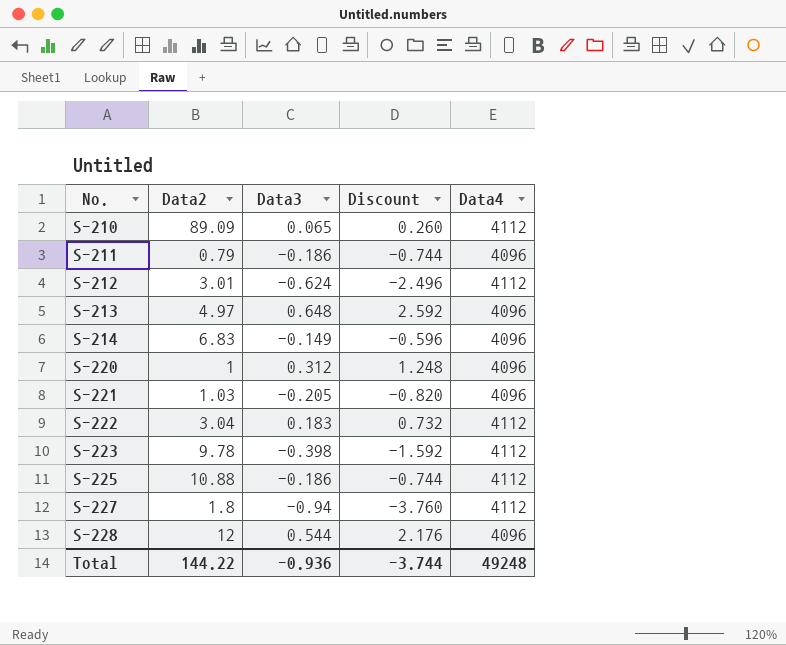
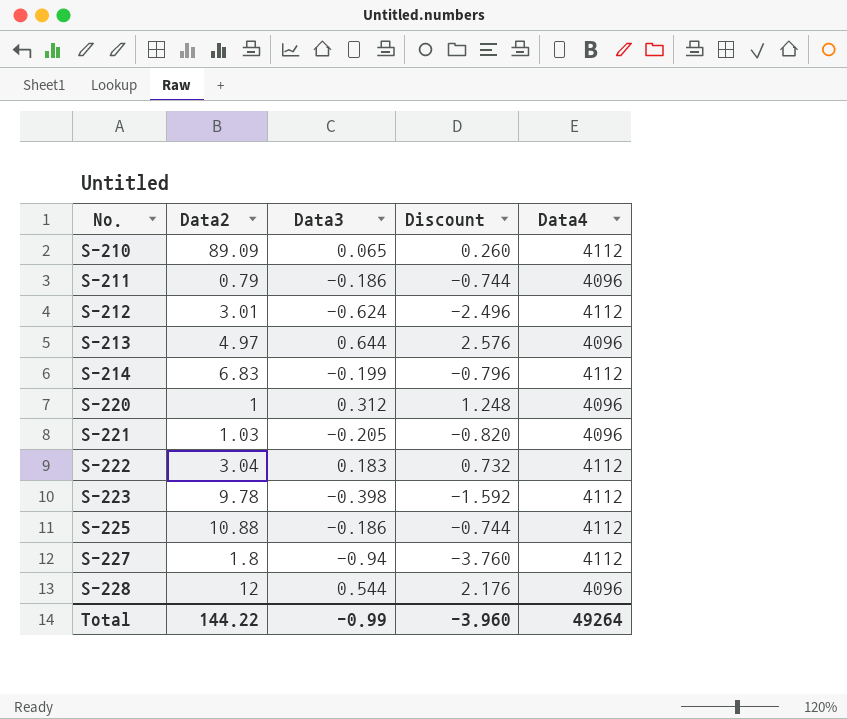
S-213 | Data3: 0.648 -> 0.644
S-213 | Discount: 2.592 -> 2.576
S-214 | Data3: -0.149 -> -0.199
S-214 | Discount: -0.596 -> -0.796
S-214 | Data4: 4096 -> 4112
Total | Data3: -0.936 -> -0.99
Total | Discount: -3.744 -> -3.960
Total | Data4: 49248 -> 49264

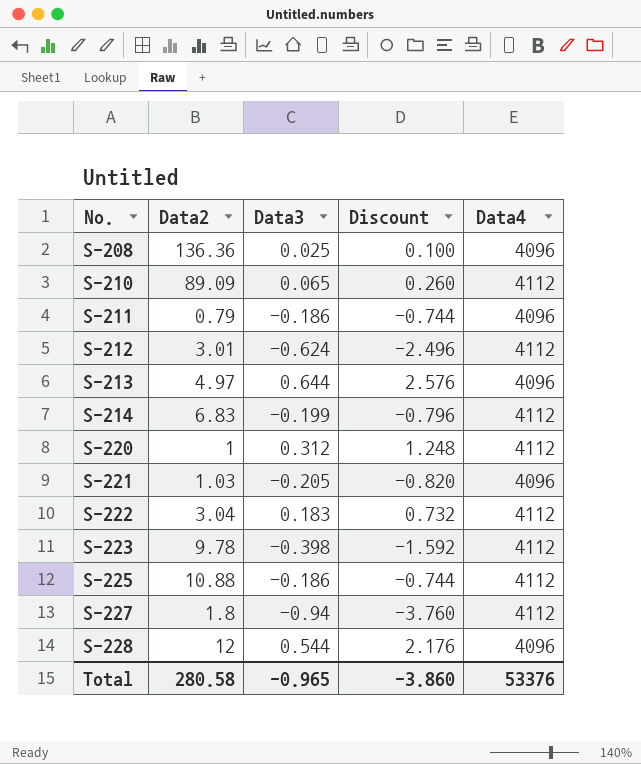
row S-208: none -> 136.36 | 0.025 | 0.100 | 4096
S-220 | Data4: 4096 -> 4112
Total | Data2: 144.22 -> 280.58
Total | Data3: -0.99 -> -0.965
Total | Discount: -3.960 -> -3.860
Total | Data4: 49264 -> 53376

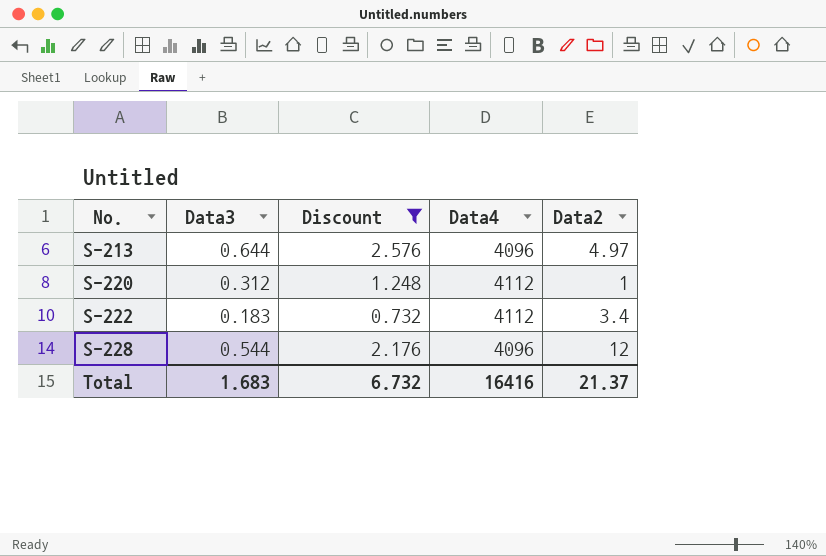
filter: none -> Discount >= 0.732
column Data2 | position: 2 -> 5
S-222 | Data2: 3.04 -> 3.4
Total | Data3: -0.965 -> 1.683
Total | Discount: -3.860 -> 6.732
Total | Data4: 53376 -> 16416
Total | Data2: 280.58 -> 21.37

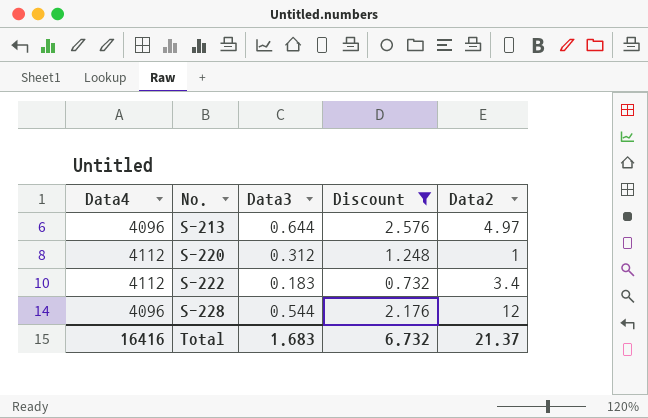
column Data4 | position: 4 -> 1

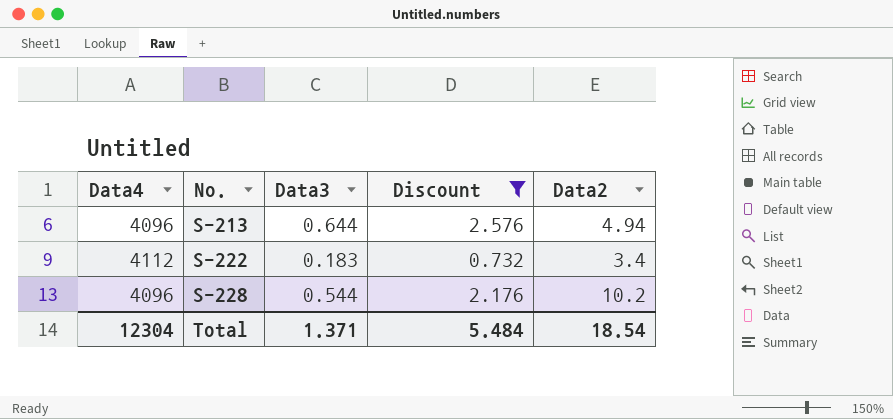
row S-220: 4112 | 0.312 | 1.248 | 1 -> none
S-213 | Data2: 4.97 -> 4.94
S-228 | Data2: 12 -> 10.2
Total | Data4: 16416 -> 12304
Total | Data3: 1.683 -> 1.371
Total | Discount: 6.732 -> 5.484
Total | Data2: 21.37 -> 18.54

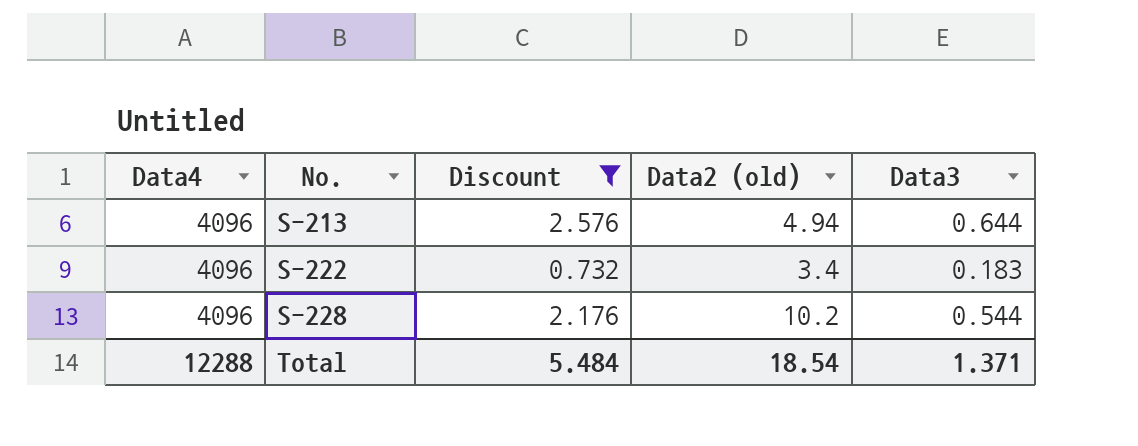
column name: Data2 -> Data2 (old)
column Data3 | position: 3 -> 5
S-222 | Data4: 4112 -> 4096
Total | Data4: 12304 -> 12288

